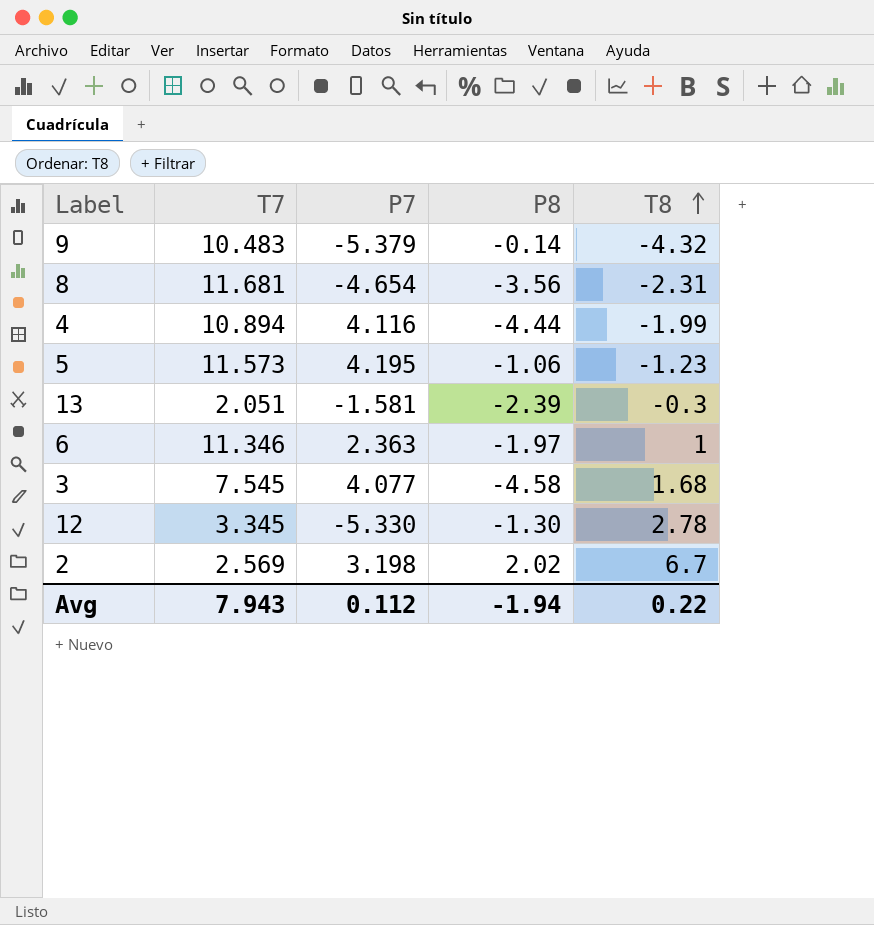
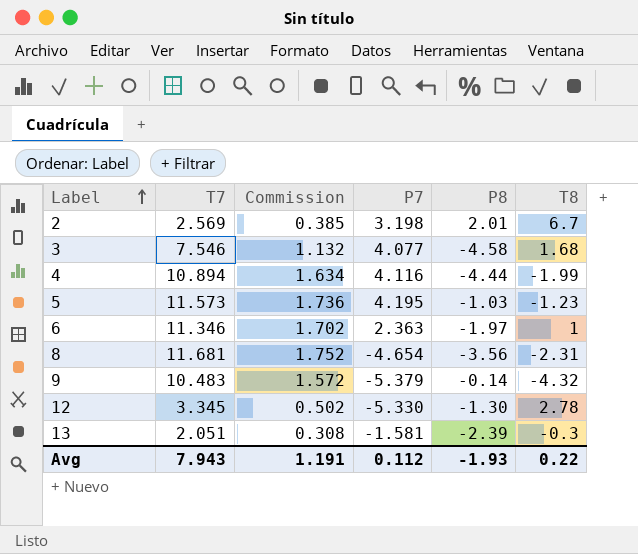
row order: T8 ascending -> Label ascending
column Commission | formula: none -> [T7] * 0.15
2 | P8: 2.02 -> 2.01
3 | T7: 7.545 -> 7.546
5 | P8: -1.06 -> -1.03
Avg | P8: -1.94 -> -1.93

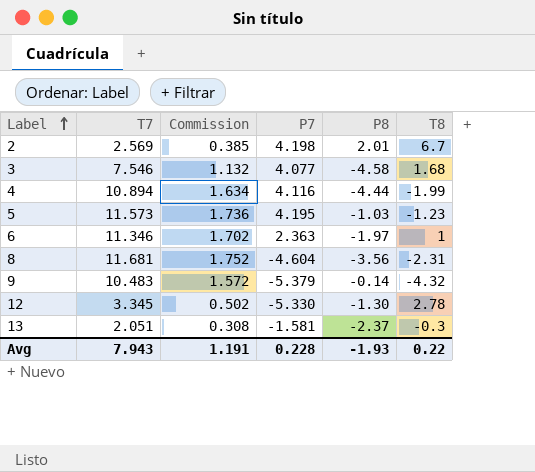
2 | P7: 3.198 -> 4.198
8 | P7: -4.654 -> -4.604
13 | P8: -2.39 -> -2.37
Avg | P7: 0.112 -> 0.228

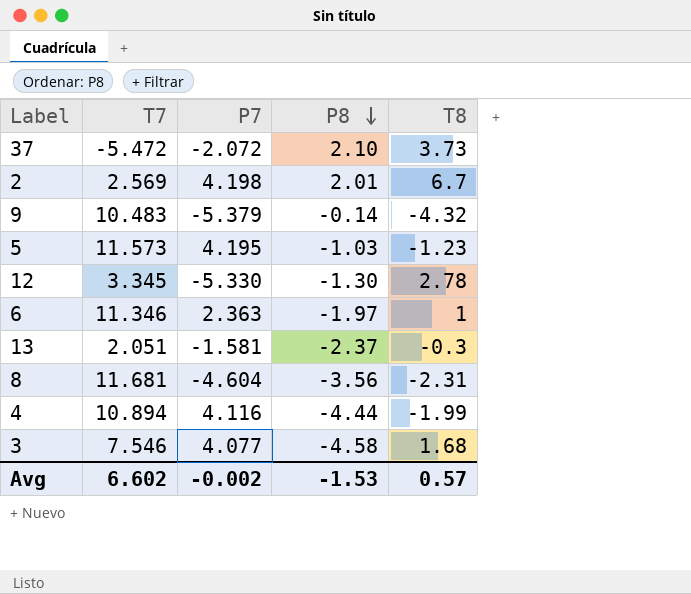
row order: Label ascending -> P8 descending
column Commission | formula: [T7] * 0.15 -> none
row 37: none -> -5.472 | -2.072 | 2.10 | 3.73
Avg | T7: 7.943 -> 6.602
Avg | P7: 0.228 -> -0.002
Avg | P8: -1.93 -> -1.53
Avg | T8: 0.22 -> 0.57

